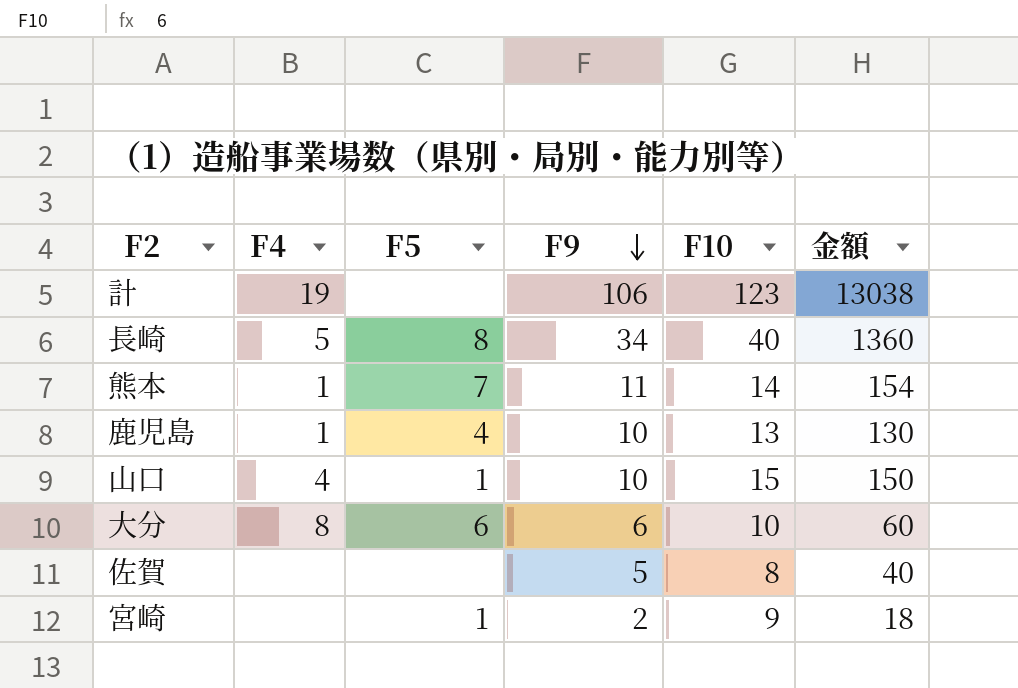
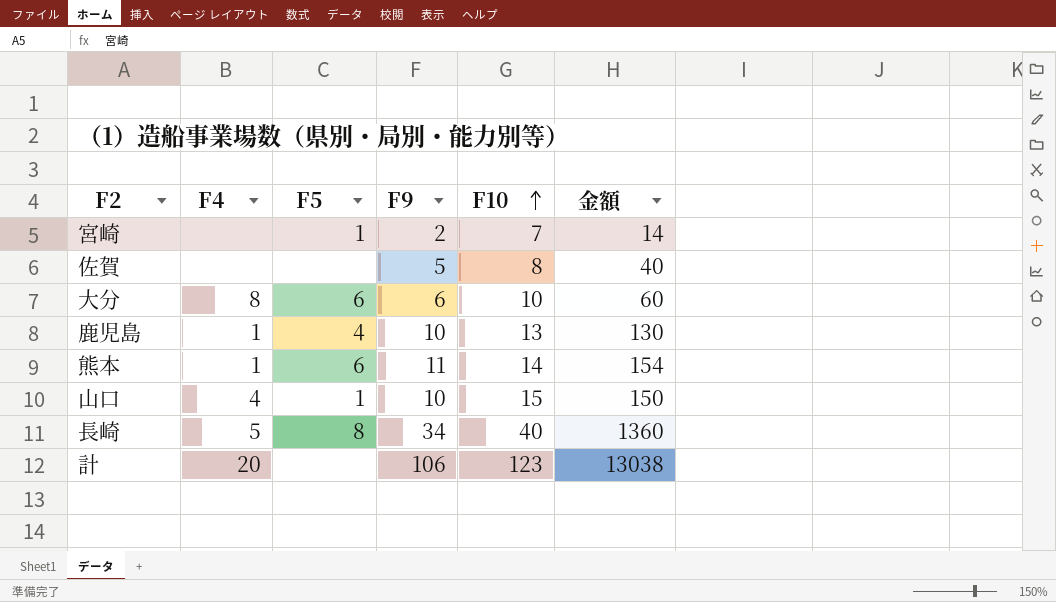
row order: F9 descending -> F10 ascending
宮崎 | F10: 9 -> 7
宮崎 | 金額: 18 -> 14
熊本 | F5: 7 -> 6
計 | F4: 19 -> 20

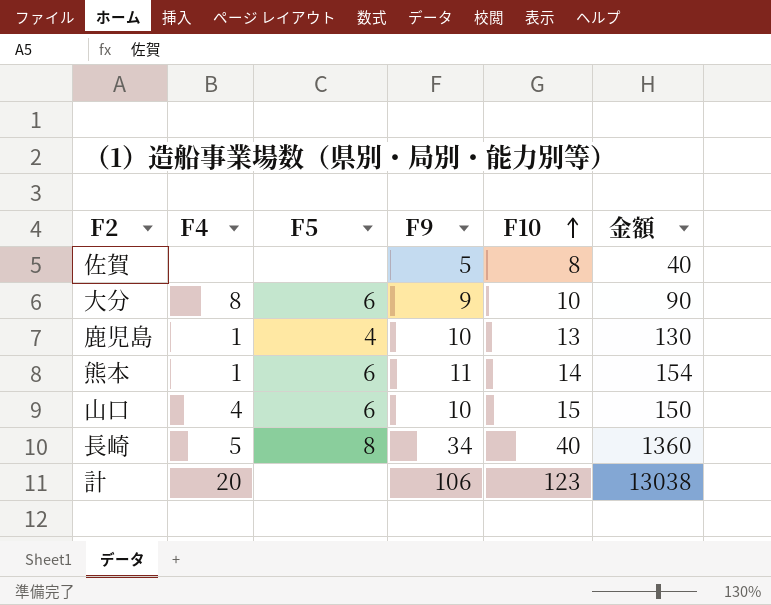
row 宮崎: none | 1 | 2 | 7 | 14 -> none
大分 | F9: 6 -> 9
大分 | 金額: 60 -> 90
山口 | F5: 1 -> 6

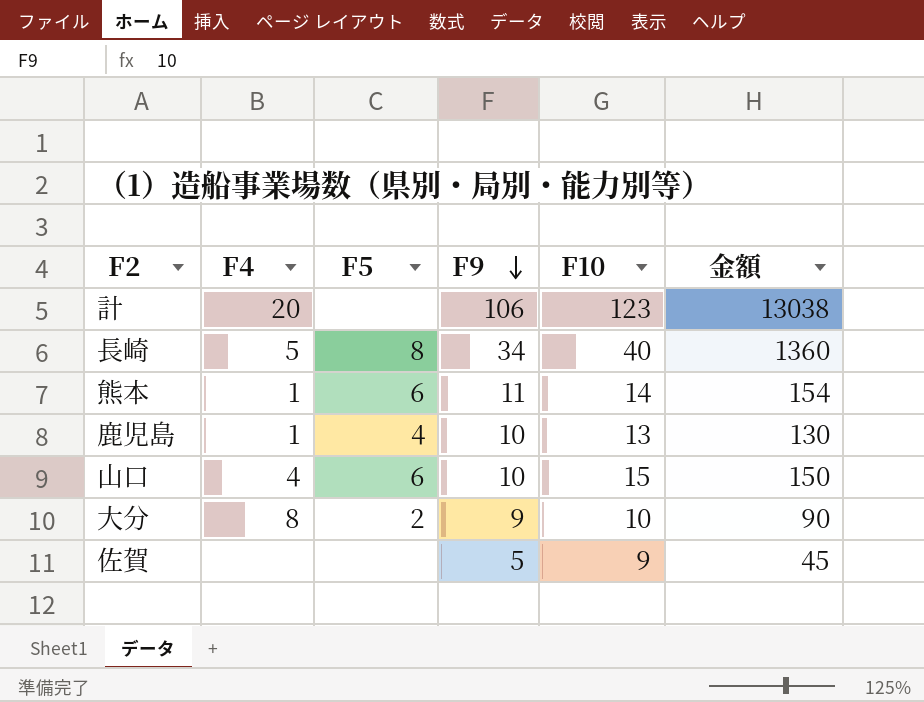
row order: F10 ascending -> F9 descending
大分 | F5: 6 -> 2
佐賀 | F10: 8 -> 9
佐賀 | 金額: 40 -> 45

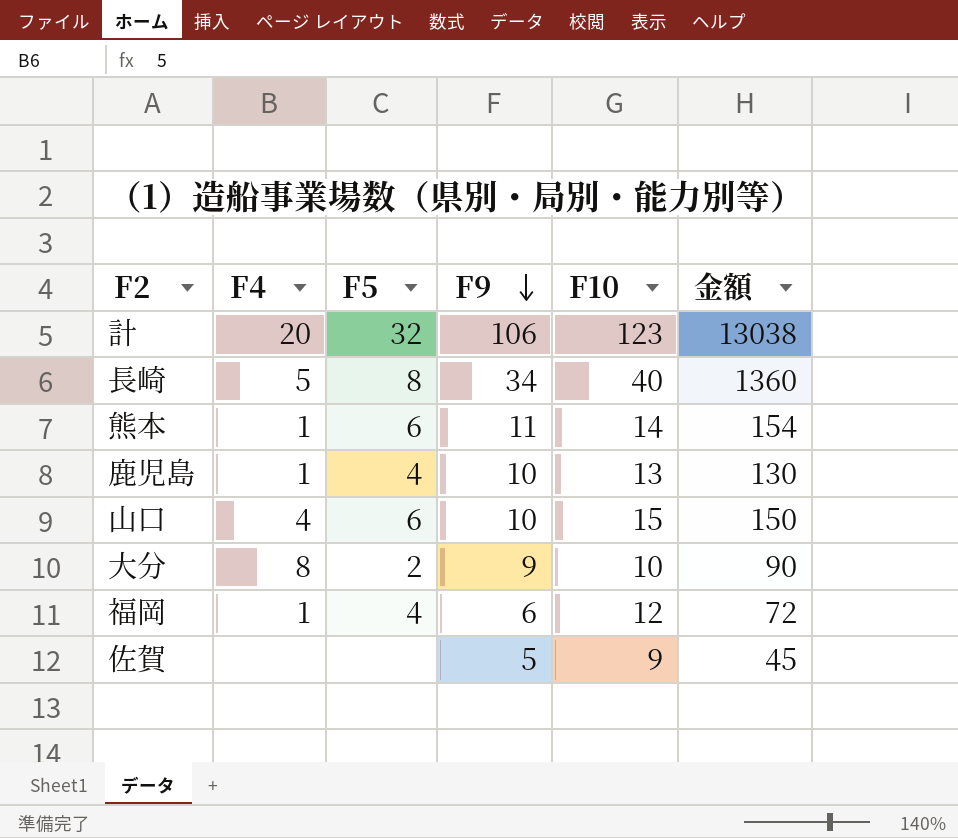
計 | F5: none -> 32
row 福岡: none -> 1 | 4 | 6 | 12 | 72

